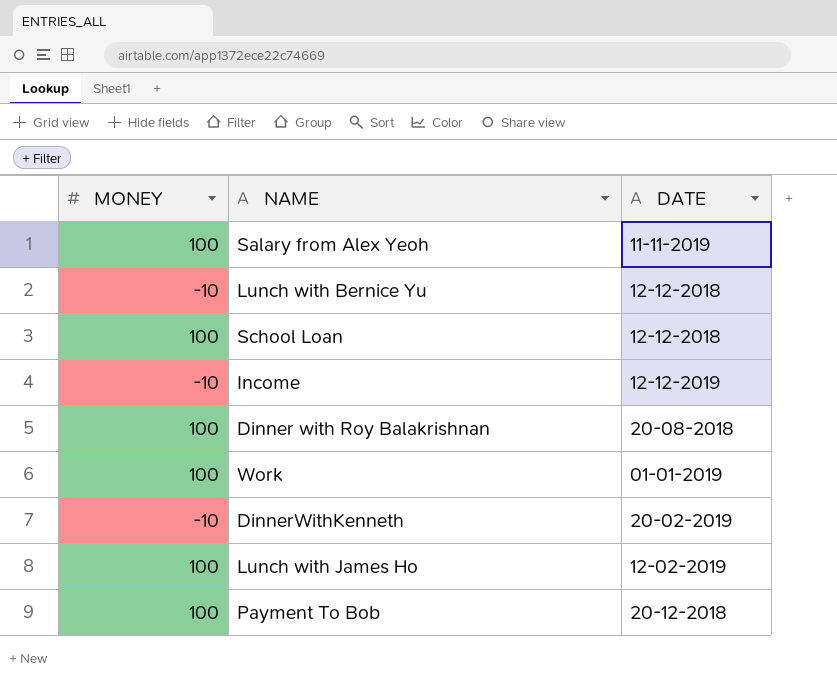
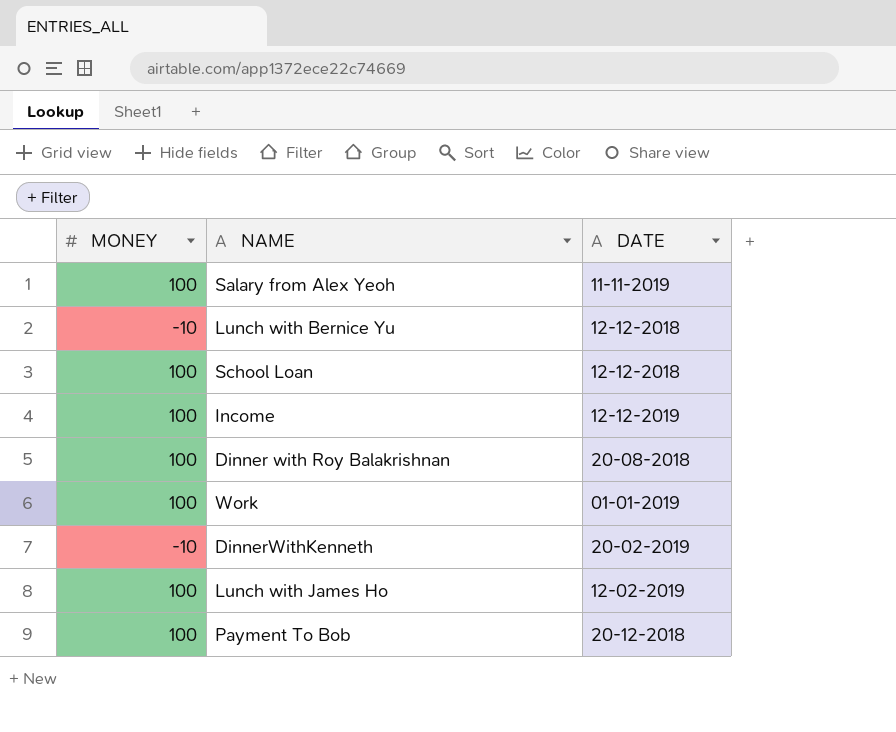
Income | MONEY: -10 -> 100

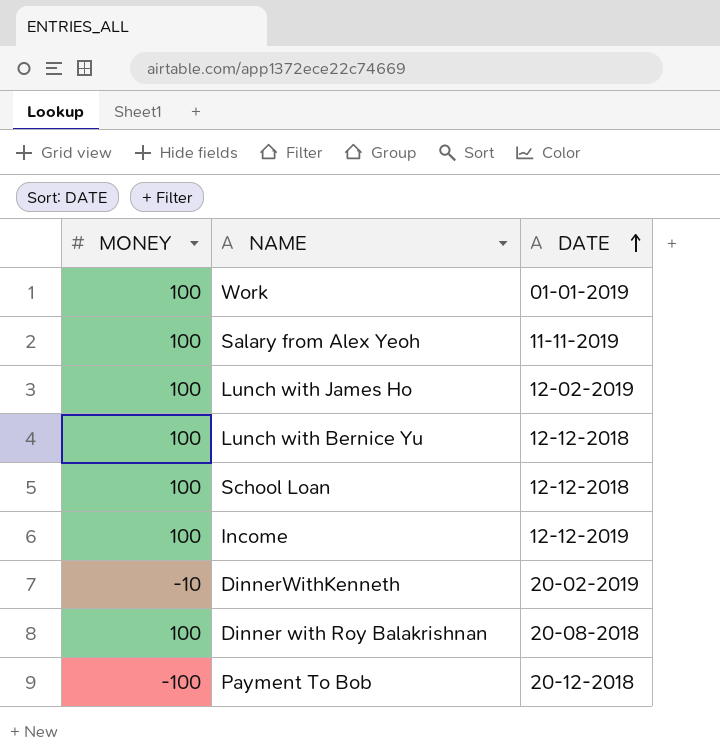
row order: none -> DATE ascending
Lunch with Bernice Yu | MONEY: -10 -> 100
Payment To Bob | MONEY: 100 -> -100

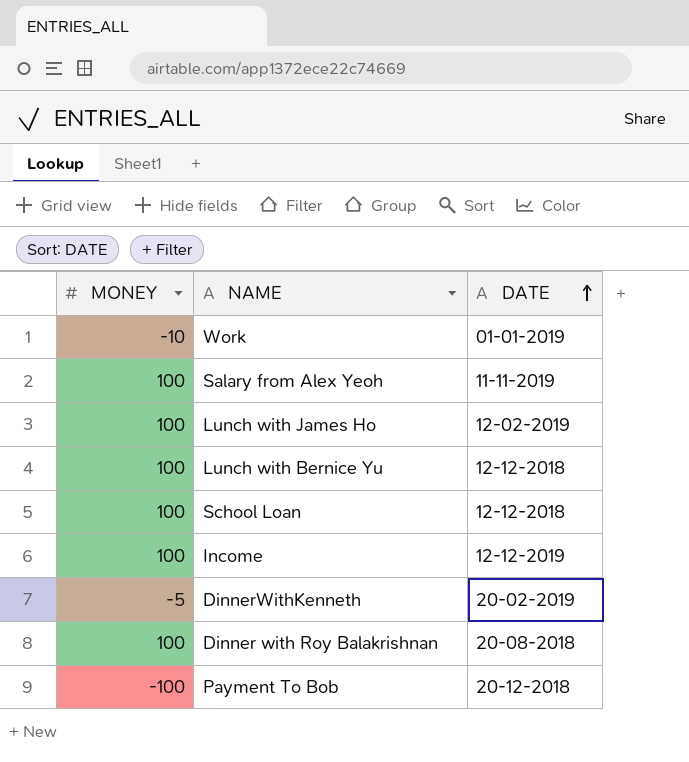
Work | MONEY: 100 -> -10
DinnerWithKenneth | MONEY: -10 -> -5

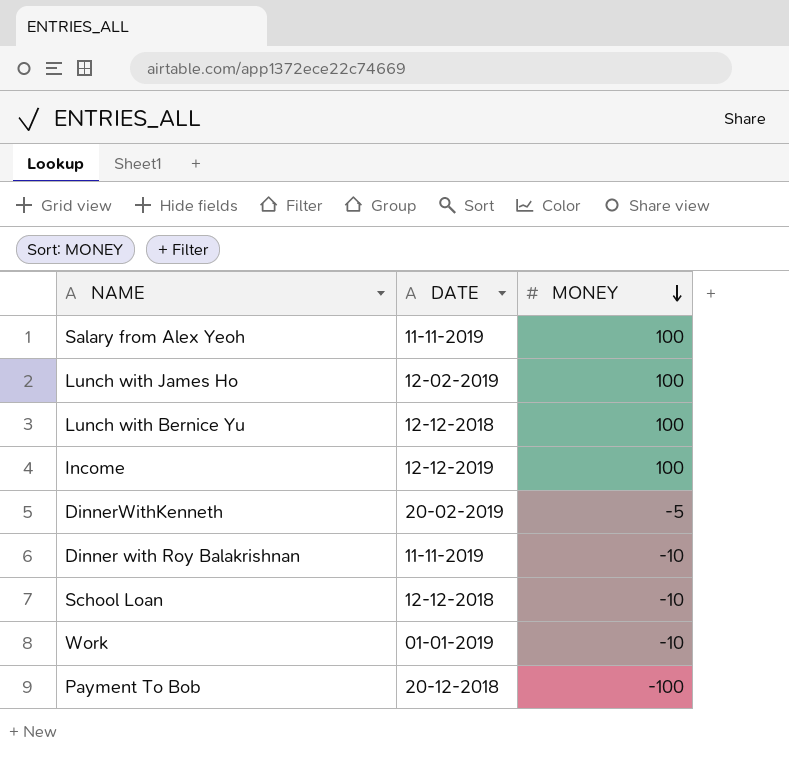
row order: DATE ascending -> MONEY descending
column MONEY | position: 1 -> 3
Dinner with Roy Balakrishnan | DATE: 20-08-2018 -> 11-11-2019
Dinner with Roy Balakrishnan | MONEY: 100 -> -10
School Loan | MONEY: 100 -> -10

